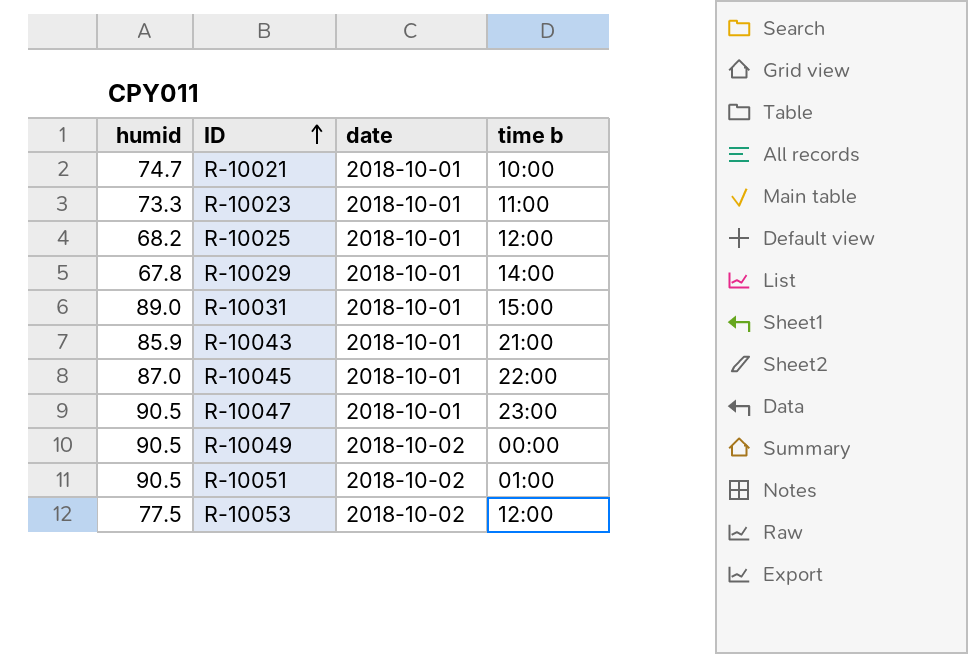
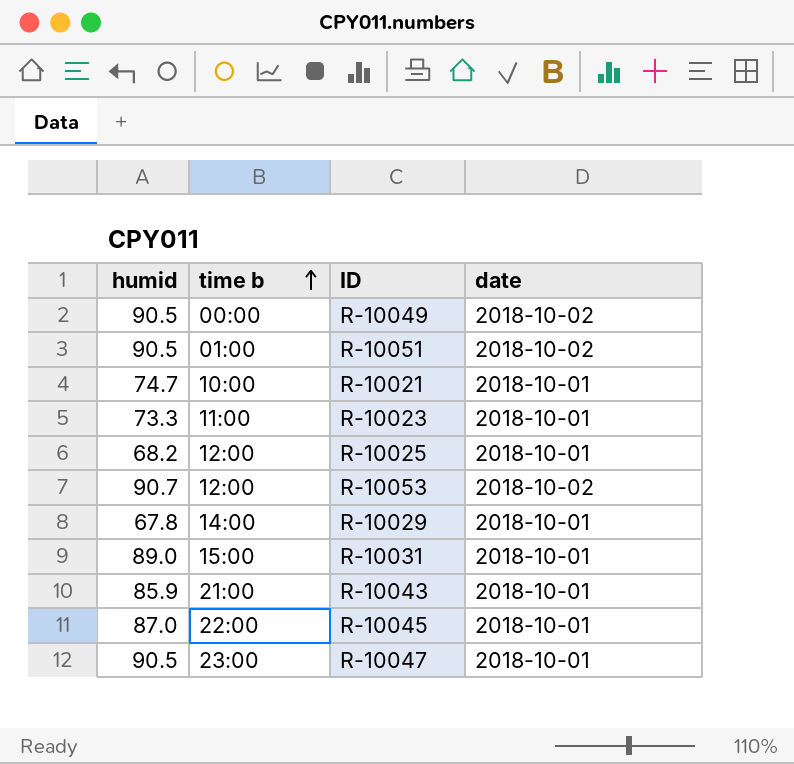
row order: ID ascending -> time b ascending
column time b | position: 4 -> 2
R-10053 | humid: 77.5 -> 90.7

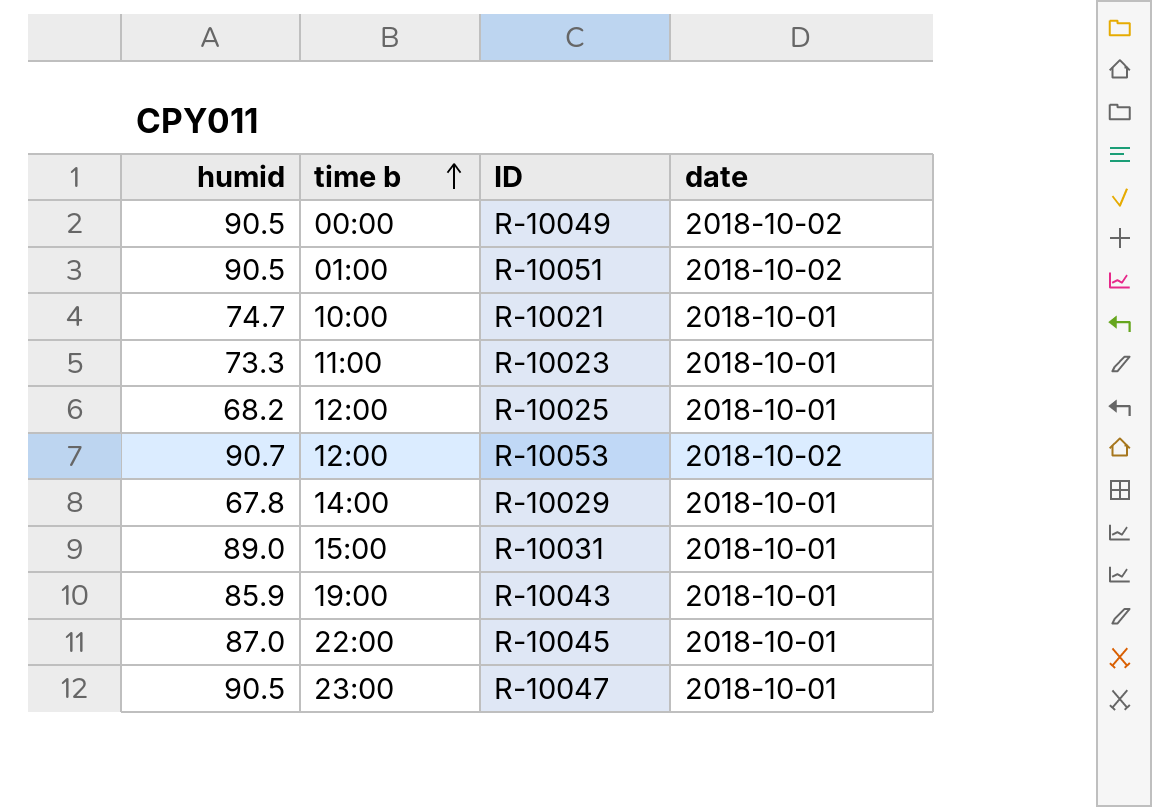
R-10043 | time b: 21:00 -> 19:00

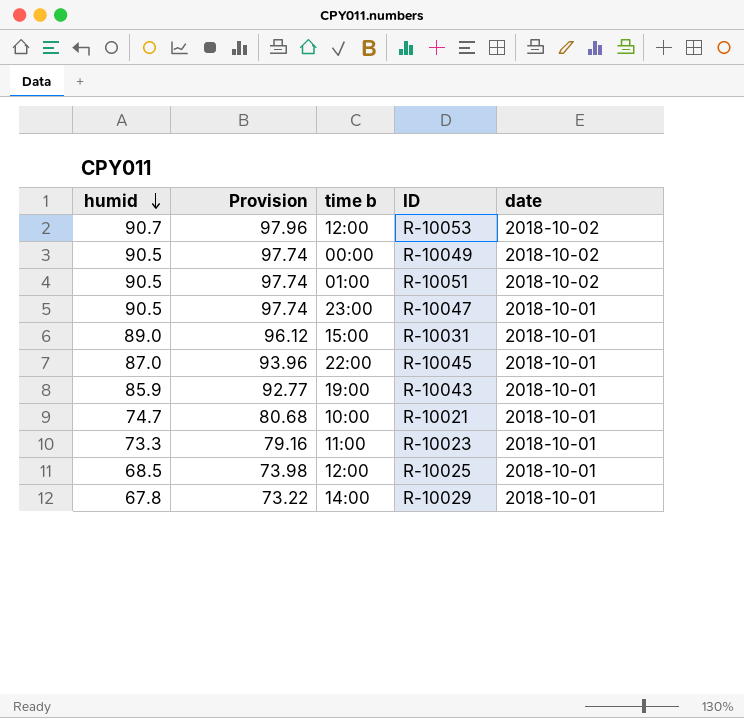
row order: time b ascending -> humid descending
column Provision | formula: none -> [humid] * 1.08
R-10025 | humid: 68.2 -> 68.5

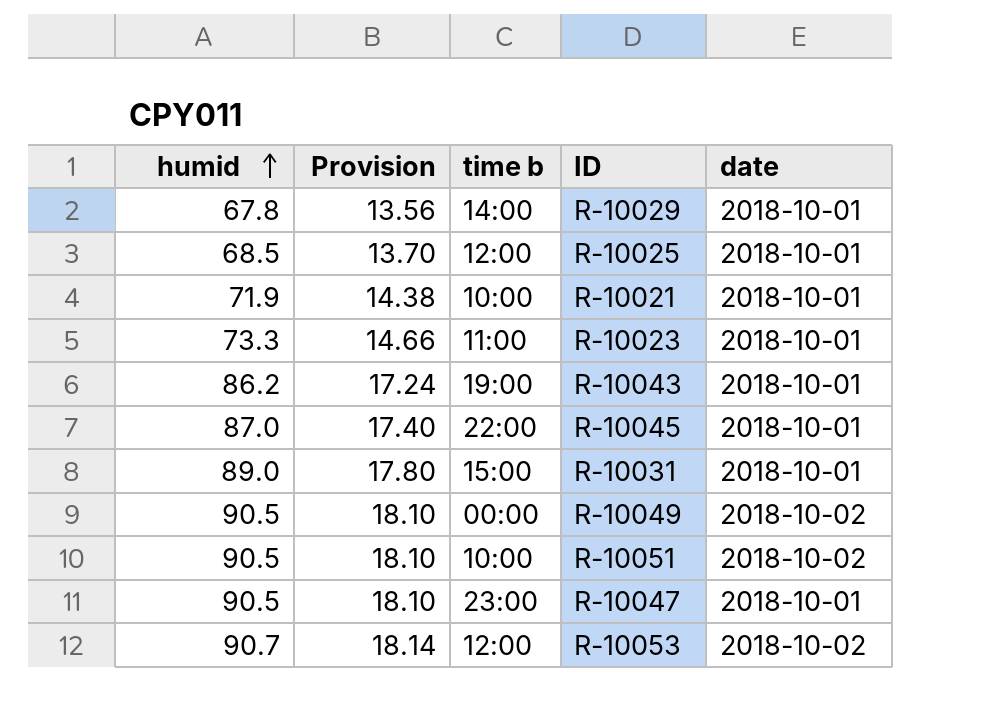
row order: humid descending -> humid ascending
column Provision | formula: [humid] * 1.08 -> [humid] * 0.2
R-10021 | humid: 74.7 -> 71.9
R-10043 | humid: 85.9 -> 86.2
R-10051 | time b: 01:00 -> 10:00

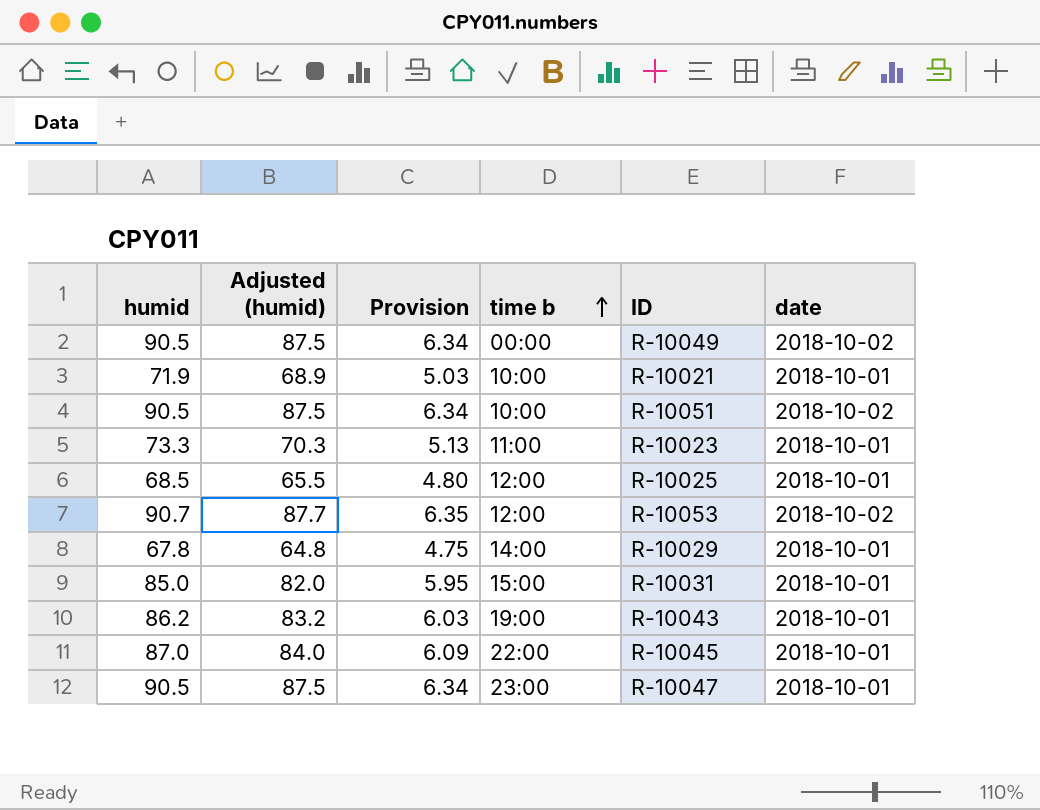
row order: humid ascending -> time b ascending
column Adjusted (humid) | formula: none -> [humid] - 3
column Provision | formula: [humid] * 0.2 -> [humid] * 0.07
R-10031 | humid: 89.0 -> 85.0

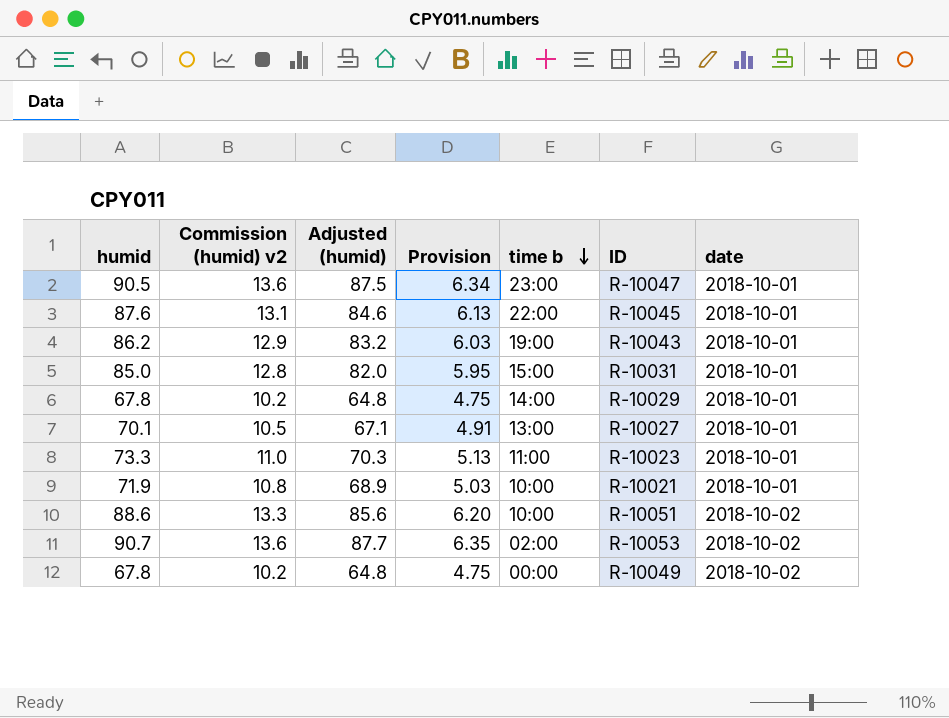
row order: time b ascending -> time b descending
column Commission (humid) v2 | formula: none -> [humid] * 0.15
row R-10025: 68.5 | 65.5 | 4.80 | 12:00 | 2018-10-01 -> none
R-10045 | humid: 87.0 -> 87.6
R-10045 | Adjusted (humid): 84.0 -> 84.6
R-10045 | Provision: 6.09 -> 6.13
row R-10027: none -> 70.1 | 10.5 | 67.1 | 4.91 | 13:00 | 2018-10-01
R-10051 | humid: 90.5 -> 88.6
R-10051 | Adjusted (humid): 87.5 -> 85.6
R-10051 | Provision: 6.34 -> 6.20
R-10053 | time b: 12:00 -> 02:00
R-10049 | humid: 90.5 -> 67.8
R-10049 | Adjusted (humid): 87.5 -> 64.8
R-10049 | Provision: 6.34 -> 4.75

